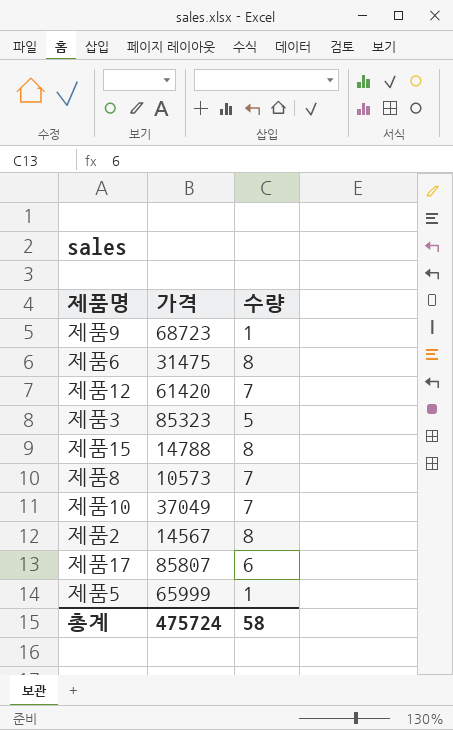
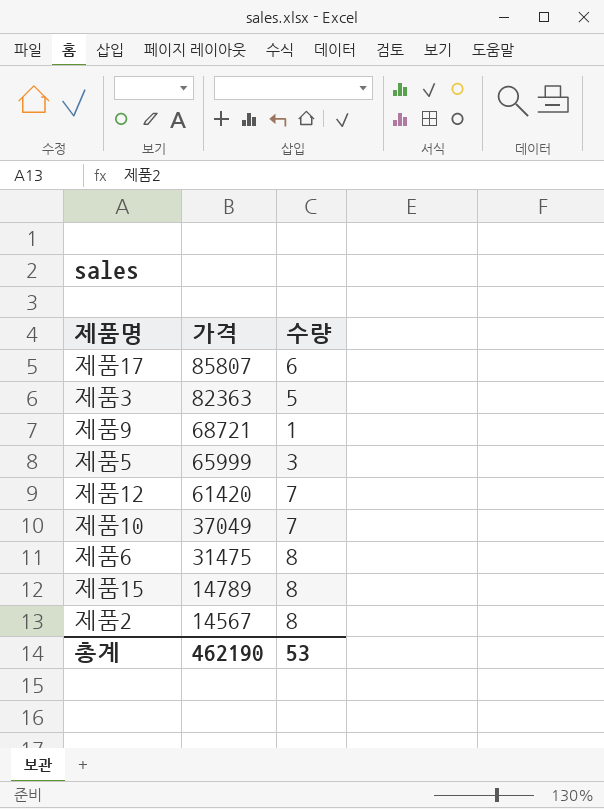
row order: none -> 가격 descending
row 제품8: 10573 | 7 -> none
제품3 | 가격: 85323 -> 82363
제품9 | 가격: 68723 -> 68721
제품5 | 수량: 1 -> 3
제품15 | 가격: 14788 -> 14789
총계 | 가격: 475724 -> 462190
총계 | 수량: 58 -> 53

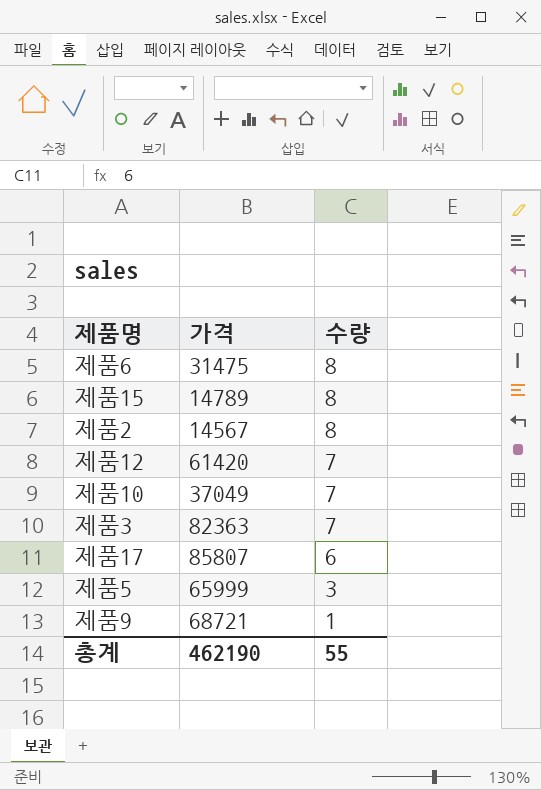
row order: 가격 descending -> 수량 descending
제품3 | 수량: 5 -> 7
총계 | 수량: 53 -> 55

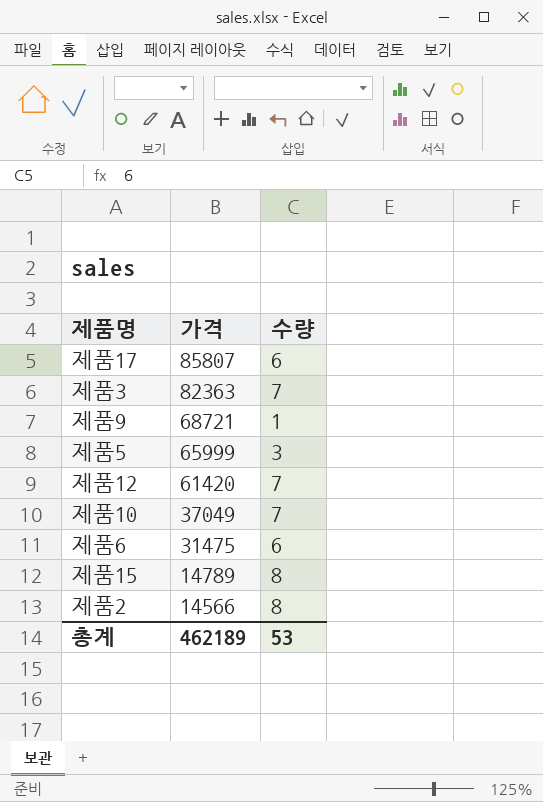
row order: 수량 descending -> 가격 descending
제품6 | 수량: 8 -> 6
제품2 | 가격: 14567 -> 14566
총계 | 가격: 462190 -> 462189
총계 | 수량: 55 -> 53

